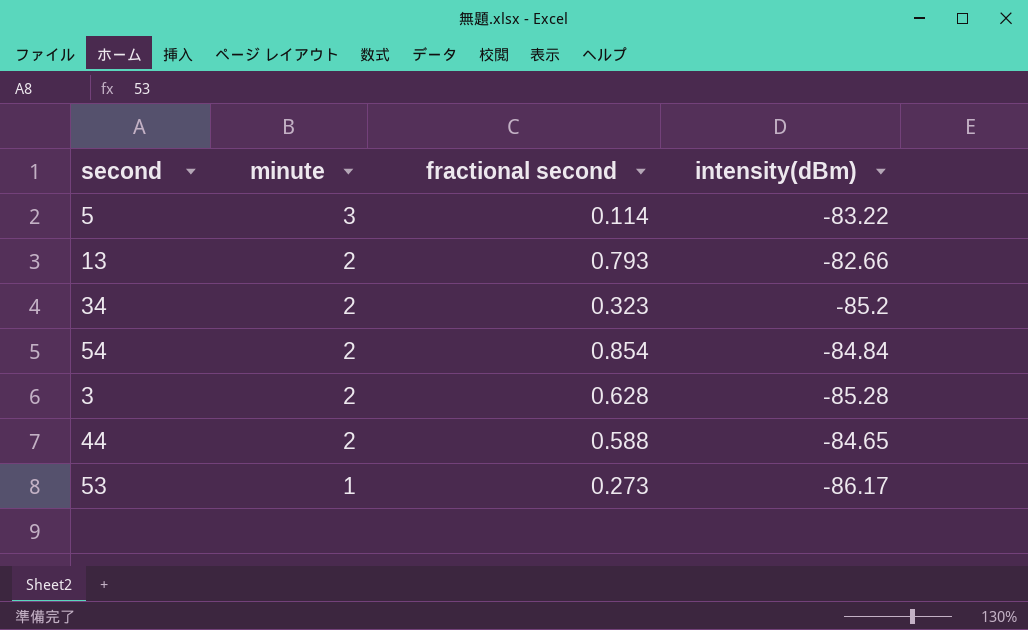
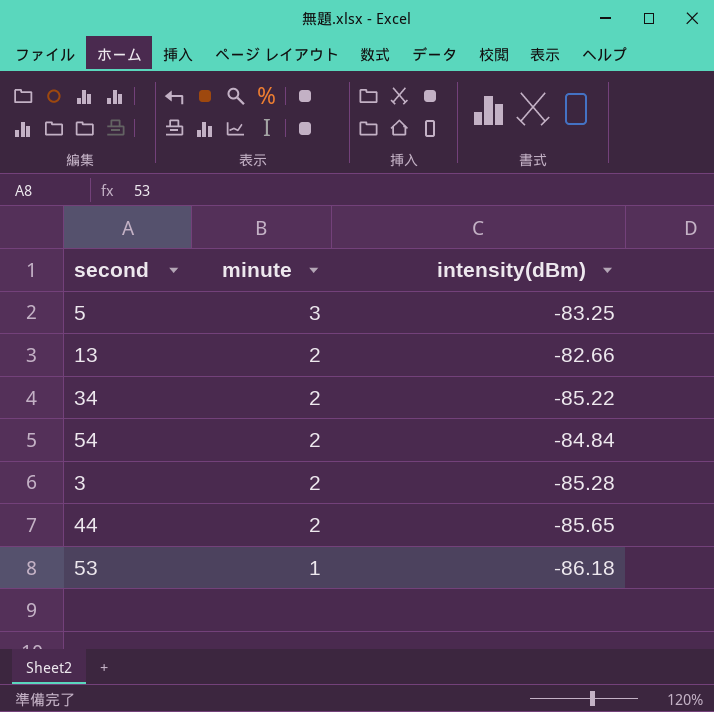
column fractional second | position: 3 -> none
5 | intensity(dBm): -83.22 -> -83.25
34 | intensity(dBm): -85.2 -> -85.22
44 | intensity(dBm): -84.65 -> -85.65
53 | intensity(dBm): -86.17 -> -86.18

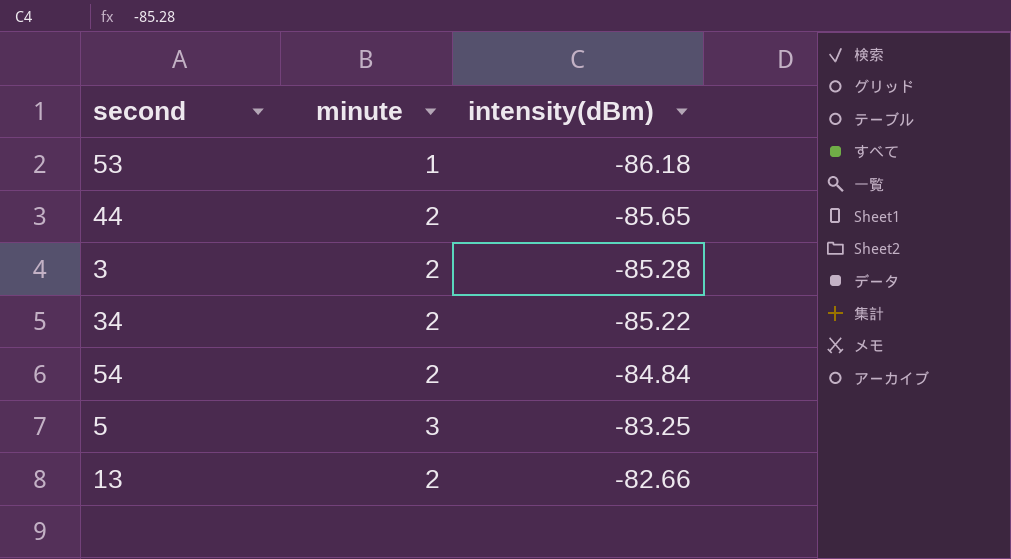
row order: minute descending -> intensity(dBm) ascending

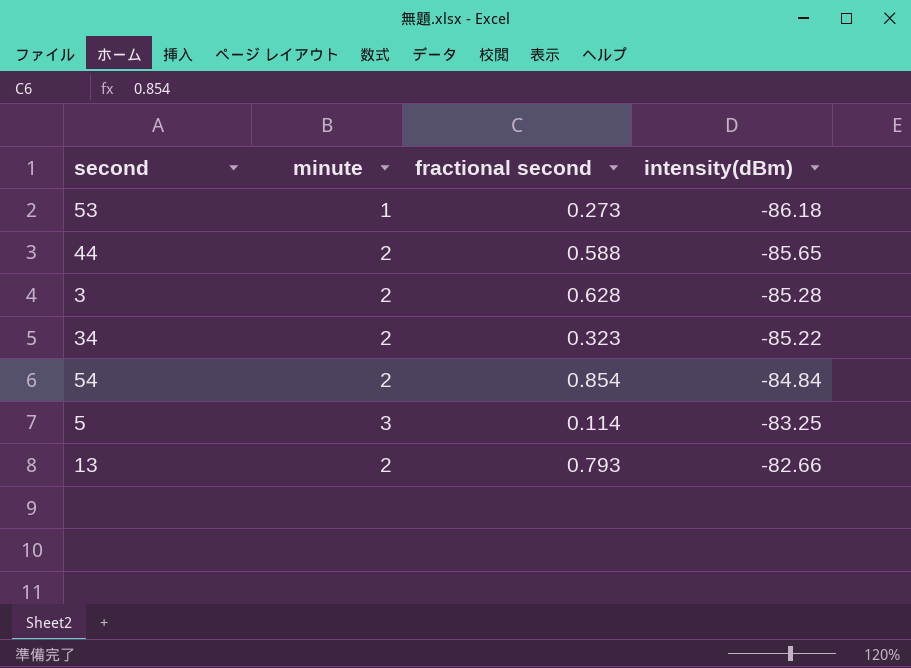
column fractional second | position: none -> 3

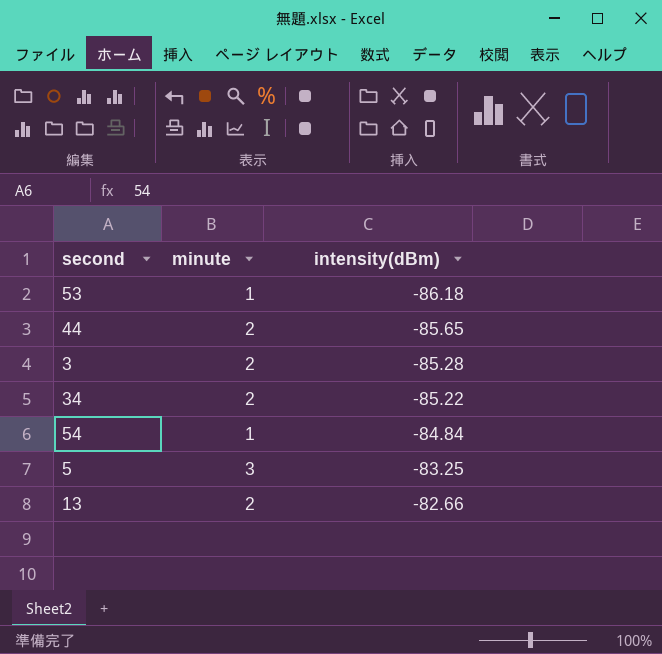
column fractional second | position: 3 -> none
54 | minute: 2 -> 1

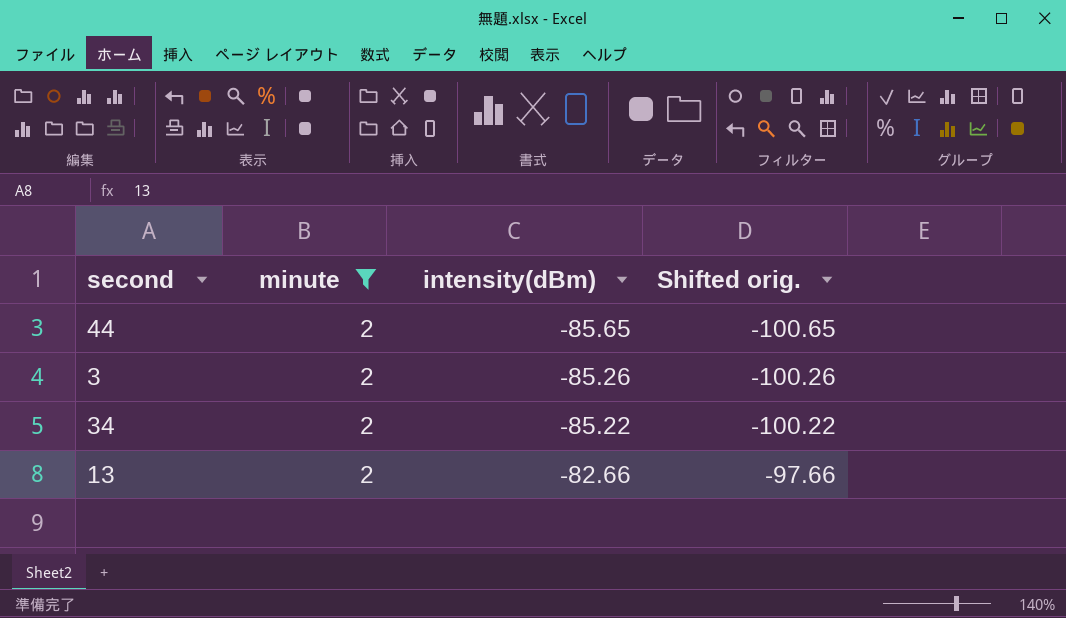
filter: none -> minute = 2
column Shifted orig. | formula: none -> [intensity(dBm)] - 15
3 | intensity(dBm): -85.28 -> -85.26

